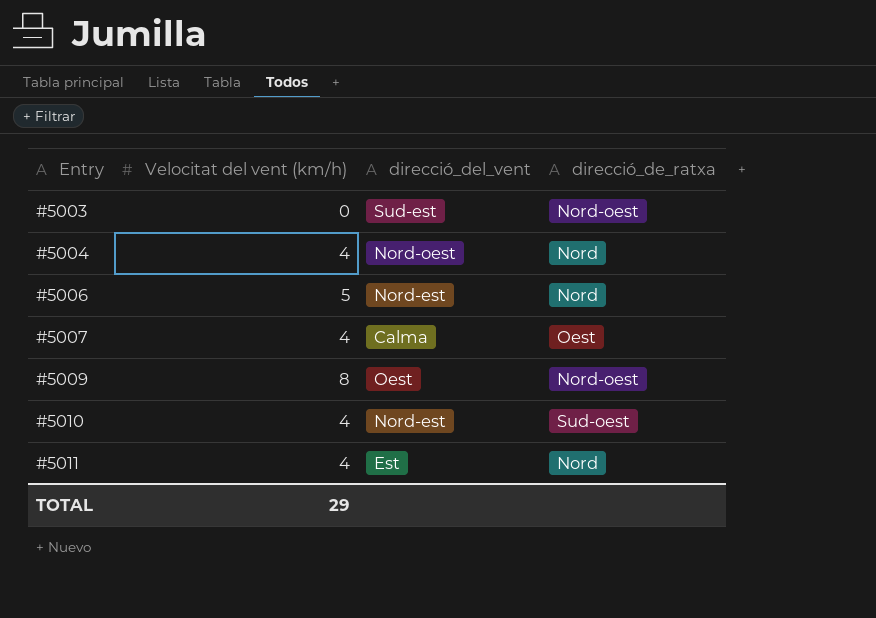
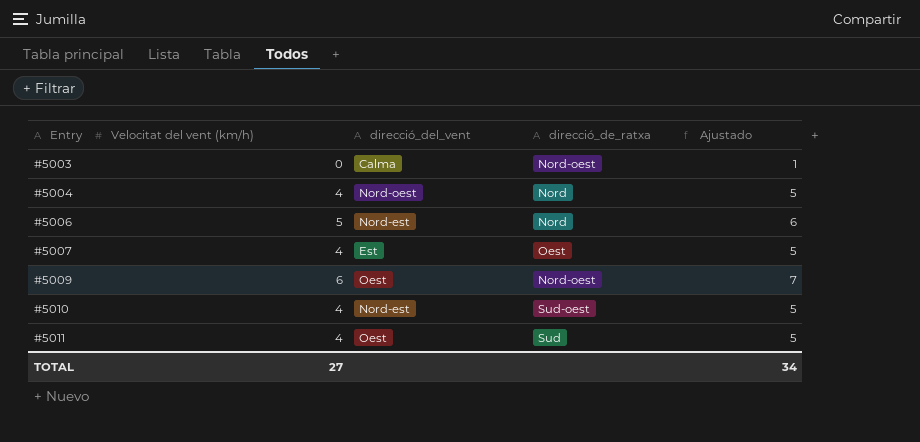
column Ajustado | formula: none -> [Velocitat del vent (km/h)] + 1
#5003 | direcció_del_vent: Sud-est -> Calma
#5007 | direcció_del_vent: Calma -> Est
#5009 | Velocitat del vent (km/h): 8 -> 6
#5011 | direcció_del_vent: Est -> Oest
#5011 | direcció_de_ratxa: Nord -> Sud
TOTAL | Velocitat del vent (km/h): 29 -> 27

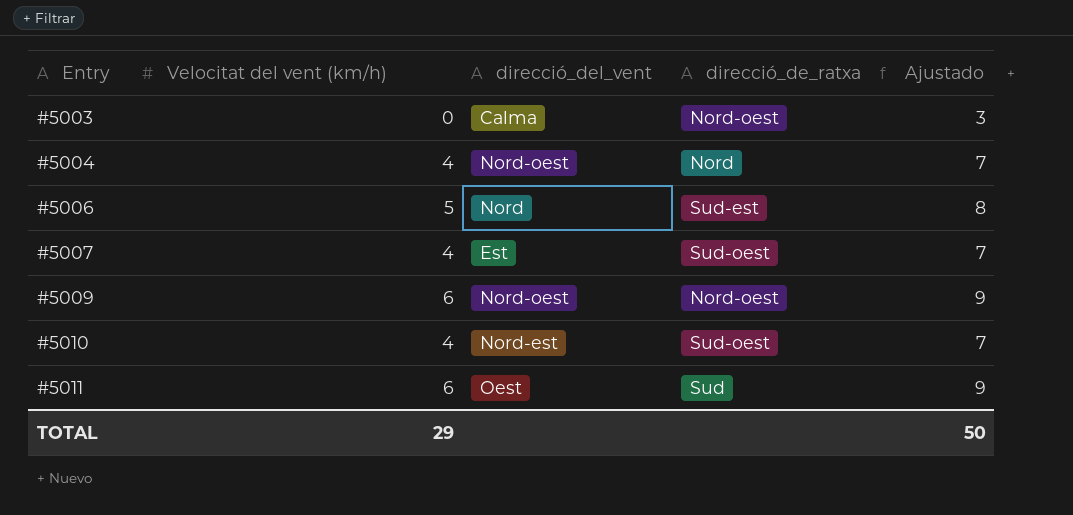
column Ajustado | formula: [Velocitat del vent (km/h)] + 1 -> [Velocitat del vent (km/h)] + 3
#5006 | direcció_del_vent: Nord-est -> Nord
#5006 | direcció_de_ratxa: Nord -> Sud-est
#5007 | direcció_de_ratxa: Oest -> Sud-oest
#5009 | direcció_del_vent: Oest -> Nord-oest
#5011 | Velocitat del vent (km/h): 4 -> 6
TOTAL | Velocitat del vent (km/h): 27 -> 29
TOTAL | Ajustado: 34 -> 50

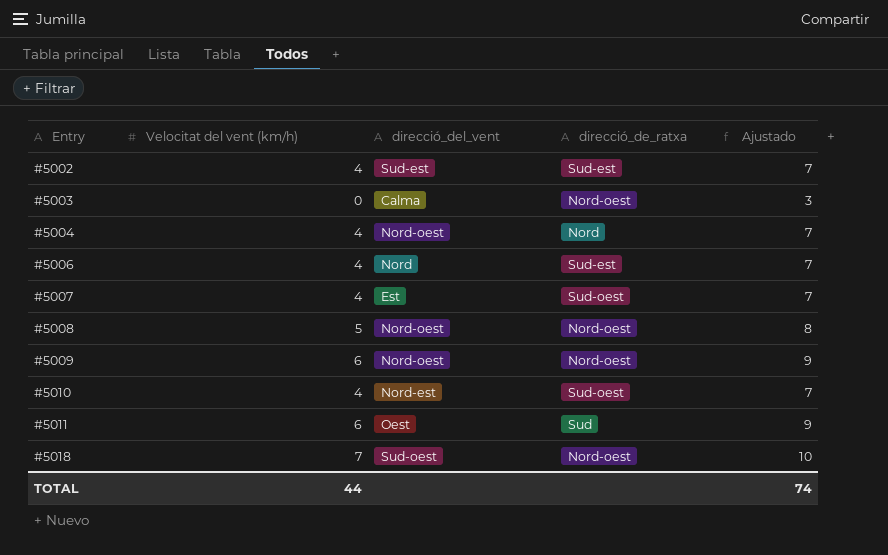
row #5002: none -> 4 | Sud-est | Sud-est | 7
#5006 | Velocitat del vent (km/h): 5 -> 4
#5006 | Ajustado: 8 -> 7
row #5008: none -> 5 | Nord-oest | Nord-oest | 8
row #5018: none -> 7 | Sud-oest | Nord-oest | 10
TOTAL | Velocitat del vent (km/h): 29 -> 44
TOTAL | Ajustado: 50 -> 74

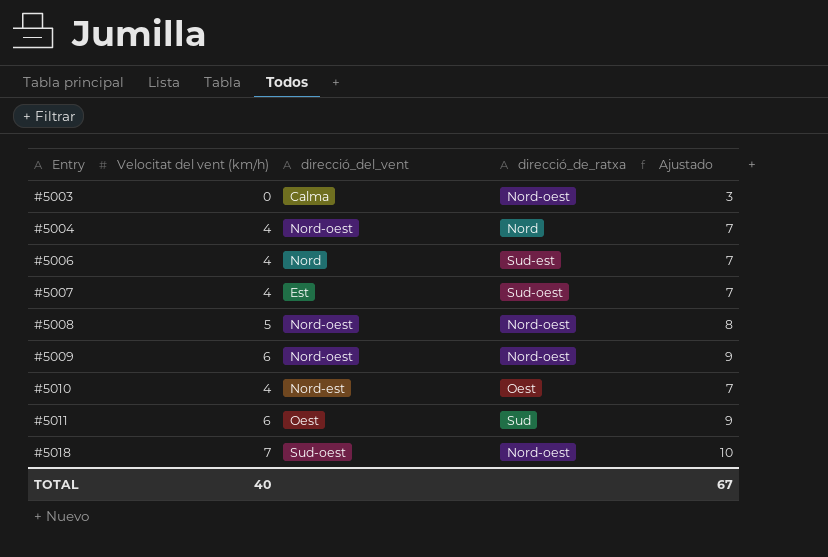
row #5002: 4 | Sud-est | Sud-est | 7 -> none
#5010 | direcció_de_ratxa: Sud-oest -> Oest
TOTAL | Velocitat del vent (km/h): 44 -> 40
TOTAL | Ajustado: 74 -> 67

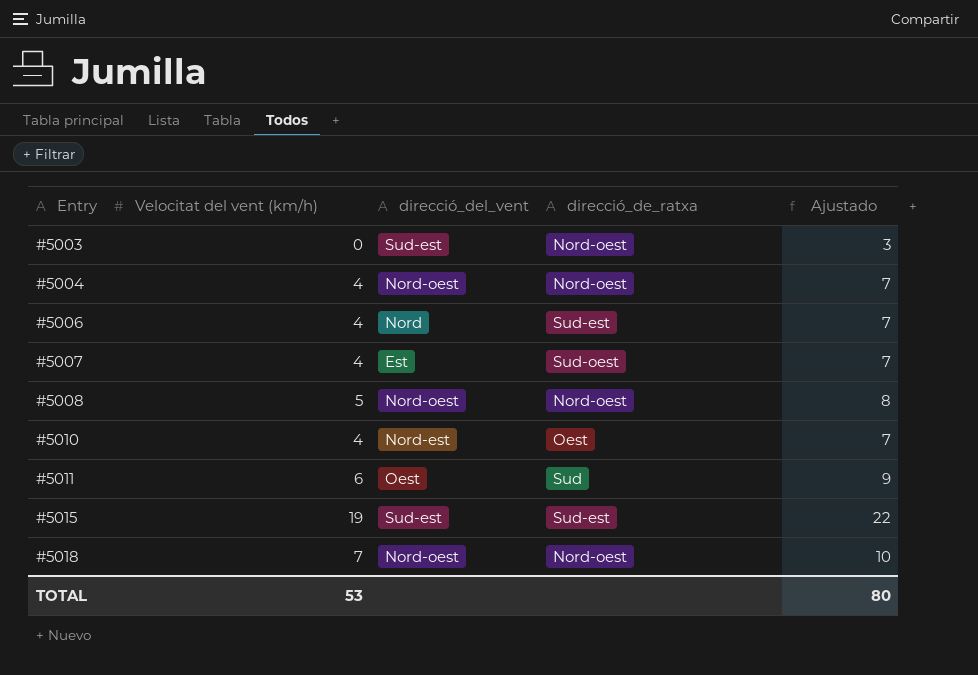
row #5009: 6 | Nord-oest | Nord-oest | 9 -> none
#5003 | direcció_del_vent: Calma -> Sud-est
#5004 | direcció_de_ratxa: Nord -> Nord-oest
row #5015: none -> 19 | Sud-est | Sud-est | 22
#5018 | direcció_del_vent: Sud-oest -> Nord-oest
TOTAL | Velocitat del vent (km/h): 40 -> 53
TOTAL | Ajustado: 67 -> 80

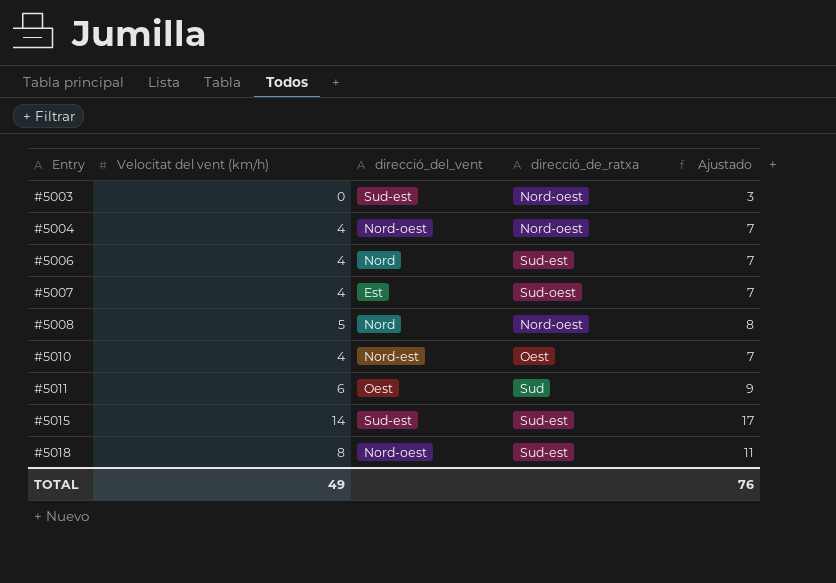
#5008 | direcció_del_vent: Nord-oest -> Nord
#5015 | Velocitat del vent (km/h): 19 -> 14
#5015 | Ajustado: 22 -> 17
#5018 | Velocitat del vent (km/h): 7 -> 8
#5018 | direcció_de_ratxa: Nord-oest -> Sud-est
#5018 | Ajustado: 10 -> 11
TOTAL | Velocitat del vent (km/h): 53 -> 49
TOTAL | Ajustado: 80 -> 76

